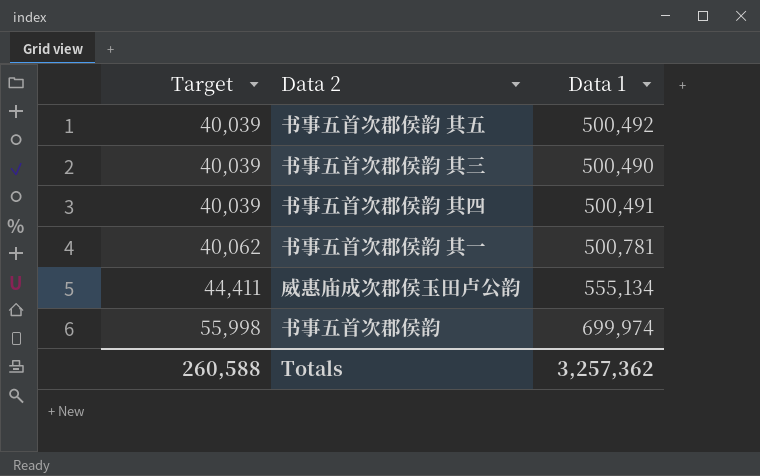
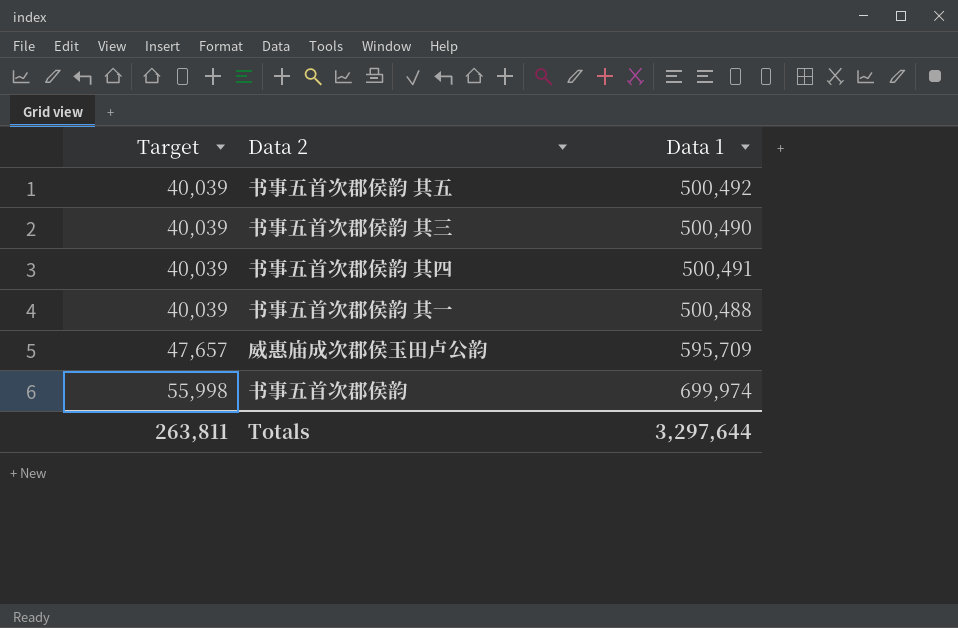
书事五首次郡侯韵 其一 | Target: 40,062 -> 40,039
书事五首次郡侯韵 其一 | Data 1: 500,781 -> 500,488
威惠庙成次郡侯玉田卢公韵 | Target: 44,411 -> 47,657
威惠庙成次郡侯玉田卢公韵 | Data 1: 555,134 -> 595,709
Totals | Target: 260,588 -> 263,811
Totals | Data 1: 3,257,362 -> 3,297,644

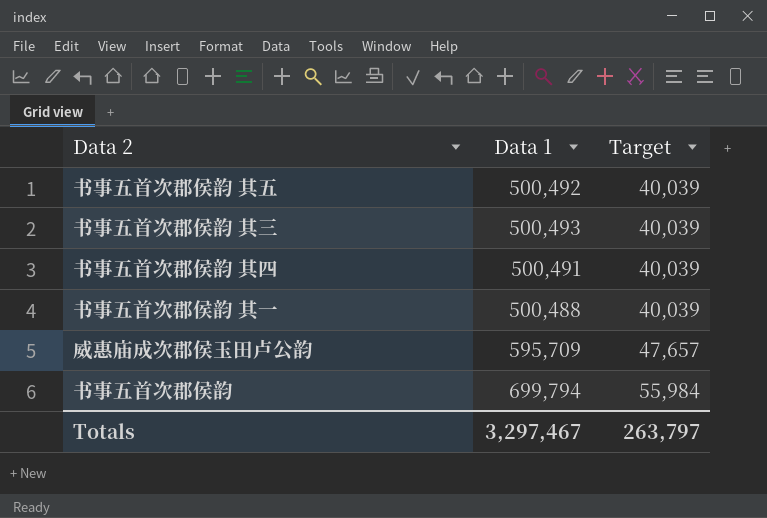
column Target | position: 1 -> 3
书事五首次郡侯韵 其三 | Data 1: 500,490 -> 500,493
书事五首次郡侯韵 | Data 1: 699,974 -> 699,794
书事五首次郡侯韵 | Target: 55,998 -> 55,984
Totals | Data 1: 3,297,644 -> 3,297,467
Totals | Target: 263,811 -> 263,797

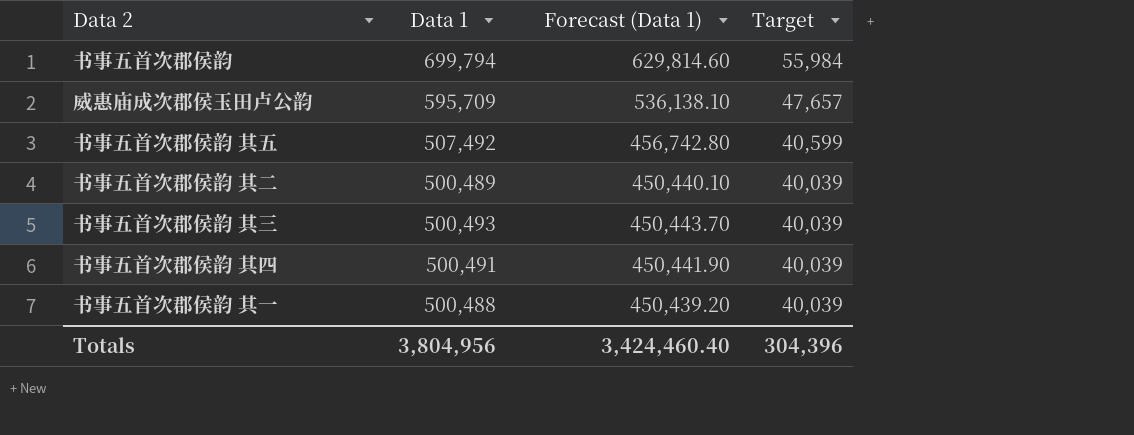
row order: Target ascending -> Target descending
column Forecast (Data 1) | formula: none -> [Data 1] * 0.9
书事五首次郡侯韵 其五 | Data 1: 500,492 -> 507,492
书事五首次郡侯韵 其五 | Target: 40,039 -> 40,599
row 书事五首次郡侯韵 其二: none -> 500,489 | 450,440.10 | 40,039
Totals | Data 1: 3,297,467 -> 3,804,956
Totals | Target: 263,797 -> 304,396

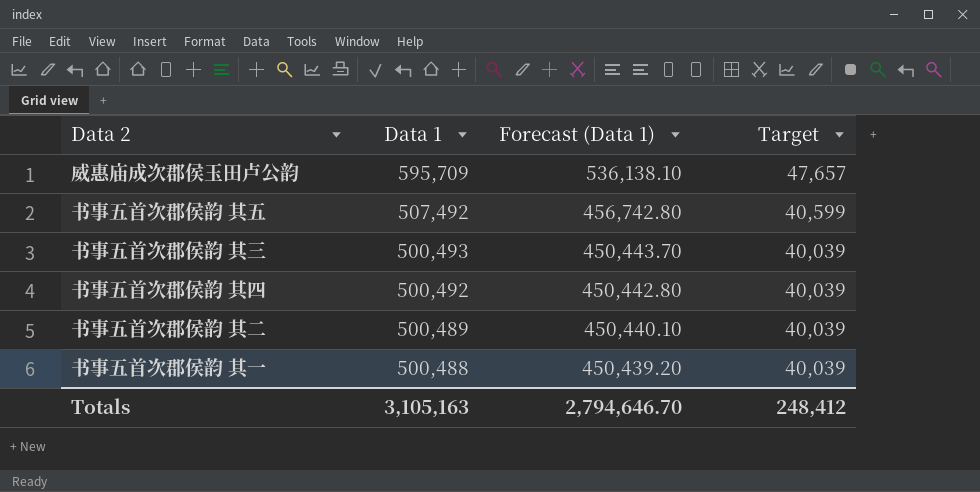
row order: Target descending -> Data 1 descending
row 书事五首次郡侯韵: 699,794 | 629,814.60 | 55,984 -> none
书事五首次郡侯韵 其四 | Data 1: 500,491 -> 500,492
书事五首次郡侯韵 其四 | Forecast (Data 1): 450,441.90 -> 450,442.80
Totals | Data 1: 3,804,956 -> 3,105,163
Totals | Forecast (Data 1): 3,424,460.40 -> 2,794,646.70
Totals | Target: 304,396 -> 248,412

